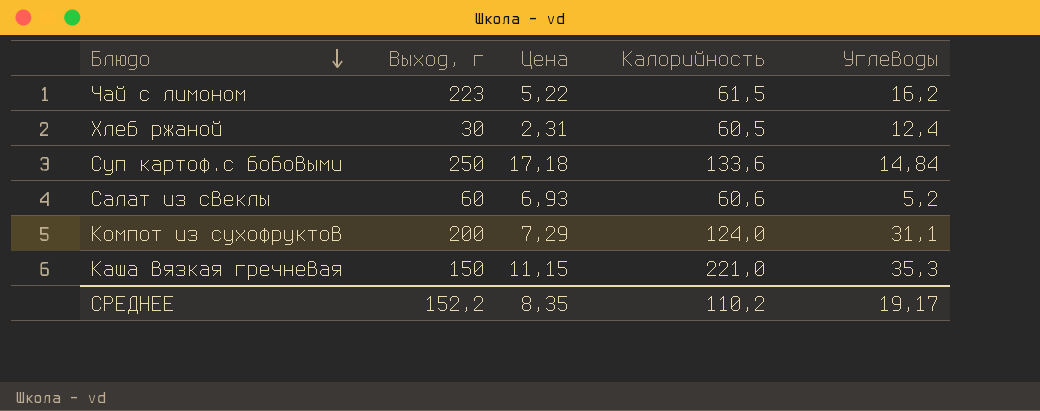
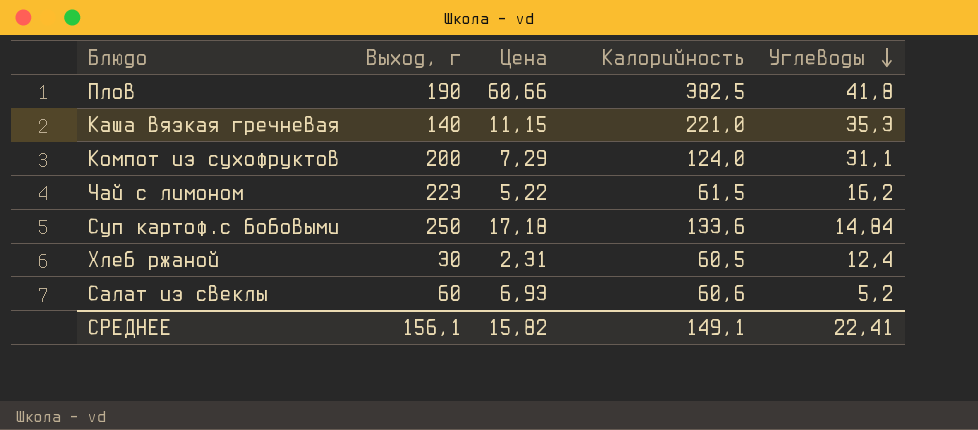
row order: Блюдо descending -> Углеводы descending
row Плов: none -> 190 | 60,66 | 382,5 | 41,8
Каша вязкая гречневая | Выход, г: 150 -> 140
СРЕДНЕЕ | Выход, г: 152,2 -> 156,1
СРЕДНЕЕ | Цена: 8,35 -> 15,82
СРЕДНЕЕ | Калорийность: 110,2 -> 149,1
СРЕДНЕЕ | Углеводы: 19,17 -> 22,41

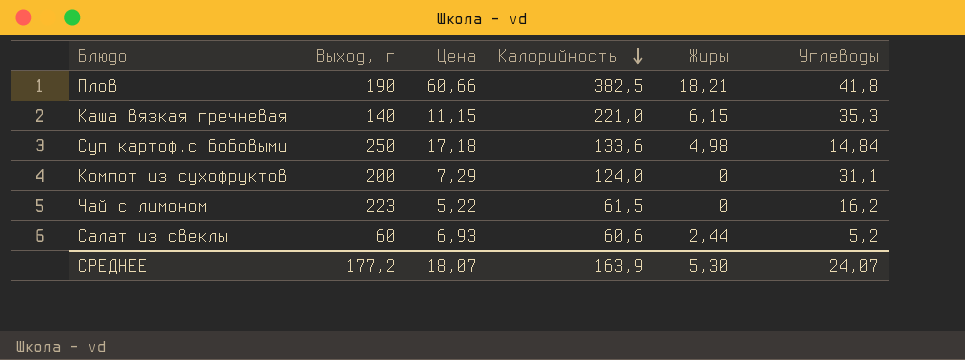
row order: Углеводы descending -> Калорийность descending
column Жиры | position: none -> 5
row Хлеб ржаной: 30 | 2,31 | 60,5 | 12,4 -> none
СРЕДНЕЕ | Выход, г: 156,1 -> 177,2
СРЕДНЕЕ | Цена: 15,82 -> 18,07
СРЕДНЕЕ | Калорийность: 149,1 -> 163,9
СРЕДНЕЕ | Углеводы: 22,41 -> 24,07

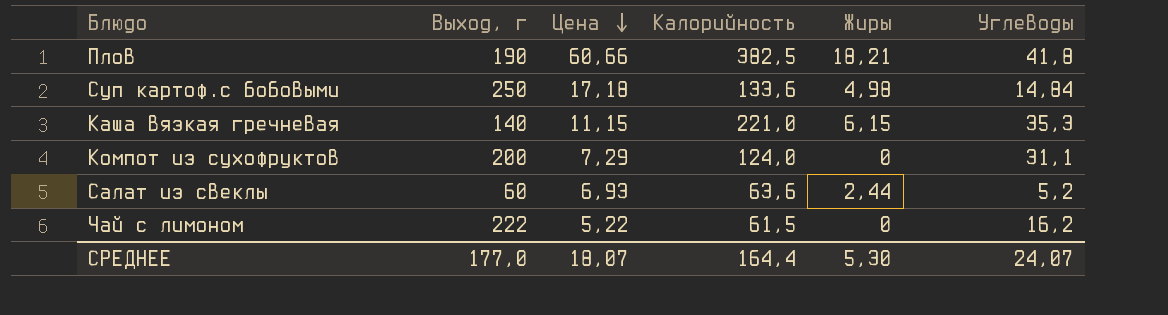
row order: Калорийность descending -> Цена descending
Салат из свеклы | Калорийность: 60,6 -> 63,6
Чай с лимоном | Выход, г: 223 -> 222
СРЕДНЕЕ | Выход, г: 177,2 -> 177,0
СРЕДНЕЕ | Калорийность: 163,9 -> 164,4

